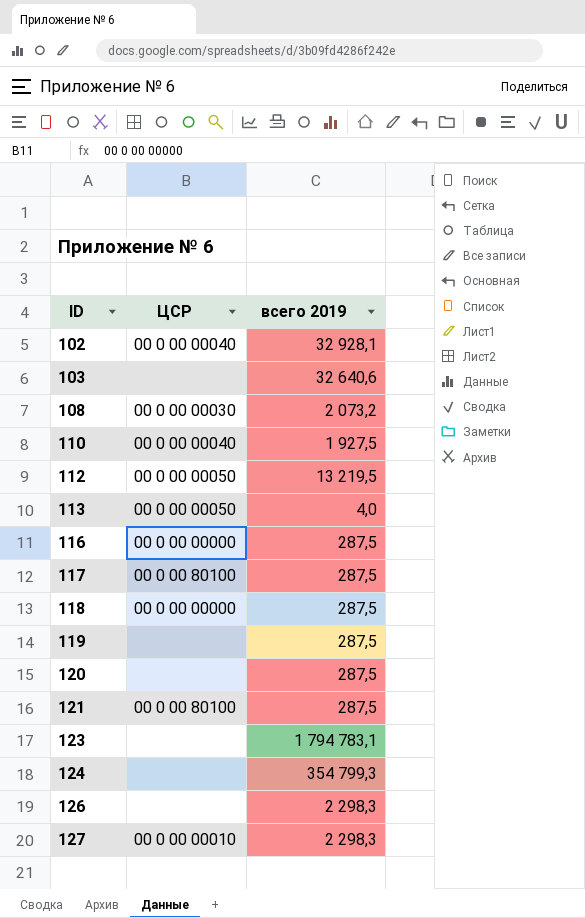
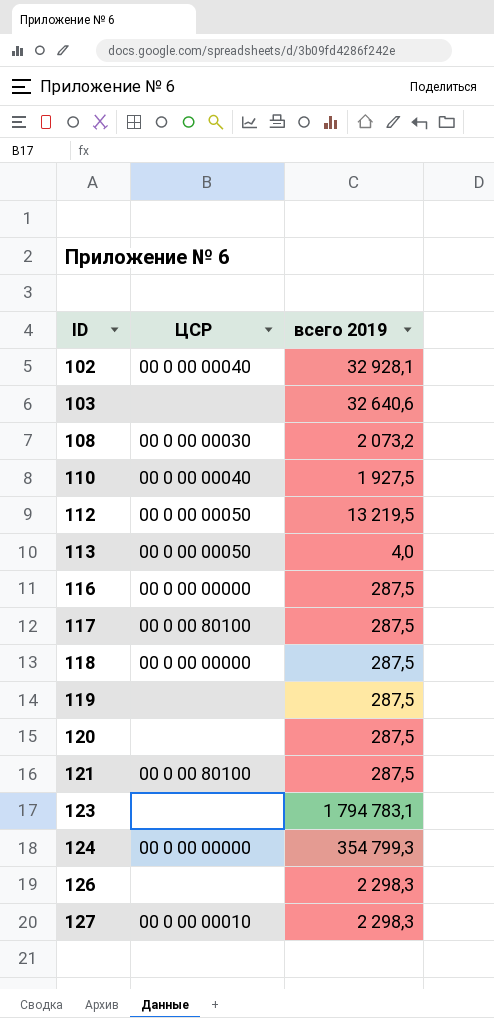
124 | ЦСР: none -> 00 0 00 00000

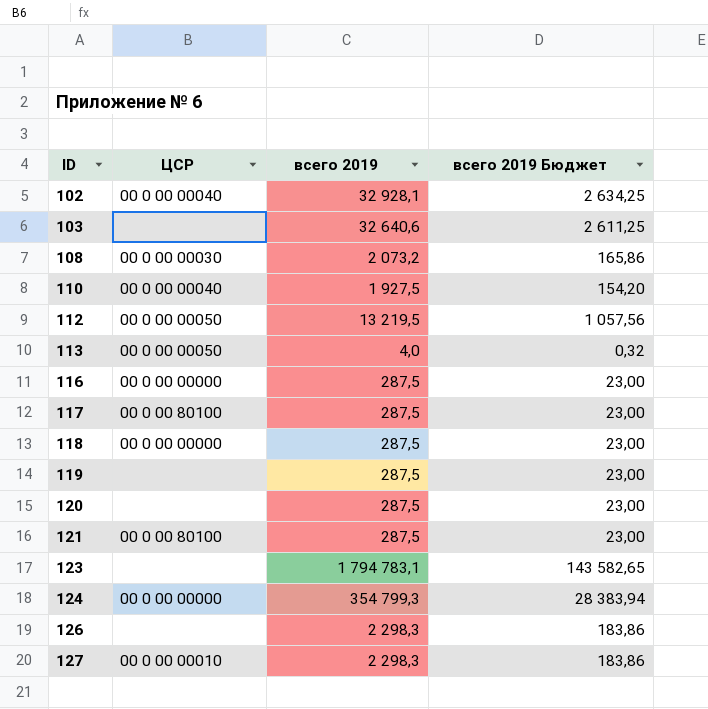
column всего 2019 Бюджет | formula: none -> [всего 2019] * 0,08

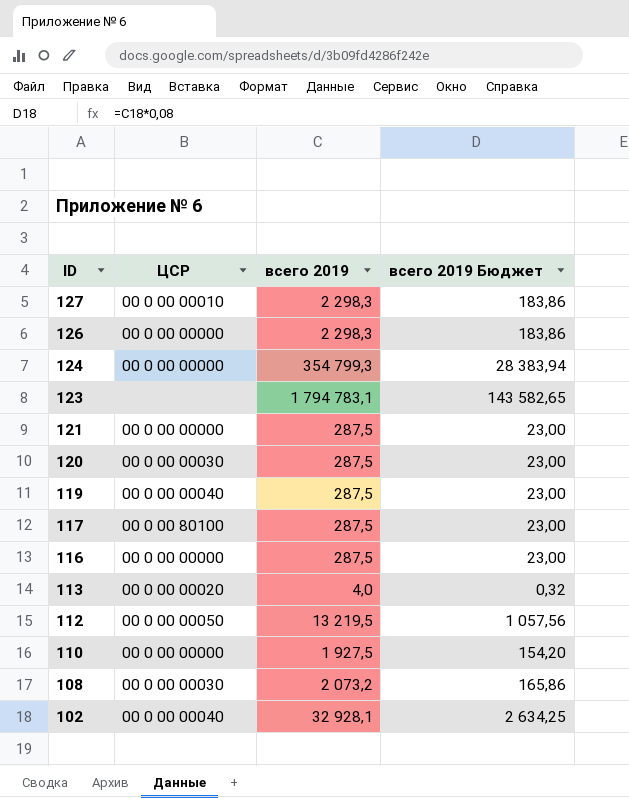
row order: ID ascending -> ID descending
row 103: none | 32 640,6 | 2 611,25 -> none
row 118: 00 0 00 00000 | 287,5 | 23,00 -> none
126 | ЦСР: none -> 00 0 00 00000
121 | ЦСР: 00 0 00 80100 -> 00 0 00 00000
120 | ЦСР: none -> 00 0 00 00030
119 | ЦСР: none -> 00 0 00 00040
113 | ЦСР: 00 0 00 00050 -> 00 0 00 00020
110 | ЦСР: 00 0 00 00040 -> 00 0 00 00000

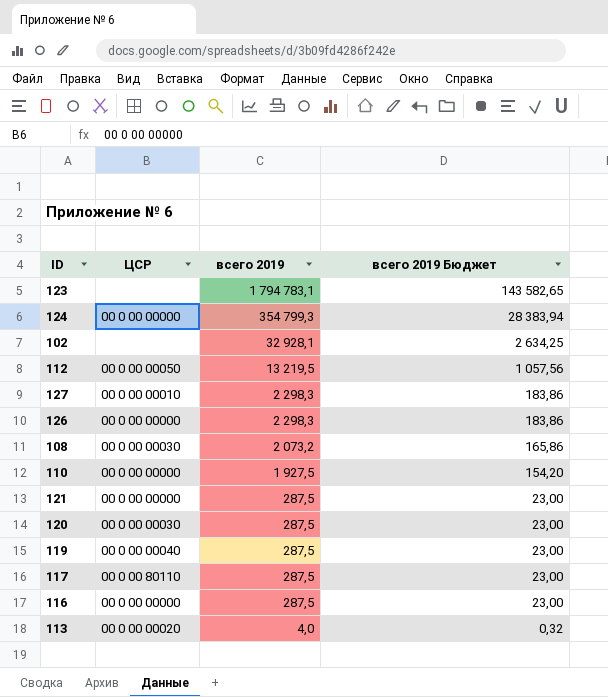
row order: ID descending -> всего 2019 descending
102 | ЦСР: 00 0 00 00040 -> none
117 | ЦСР: 00 0 00 80100 -> 00 0 00 80110

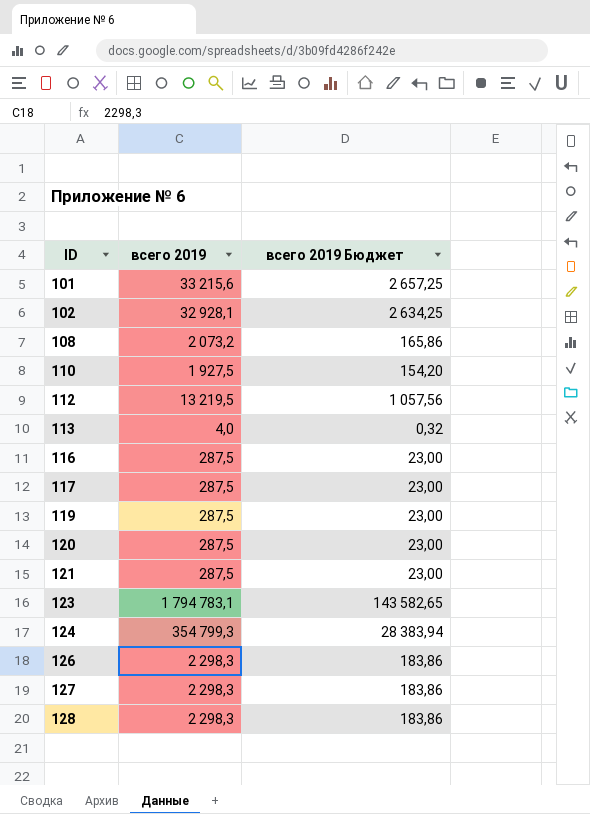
row order: всего 2019 descending -> ID ascending
column ЦСР | position: 2 -> none
row 101: none -> 33 215,6 | 2 657,25
row 128: none -> 2 298,3 | 183,86

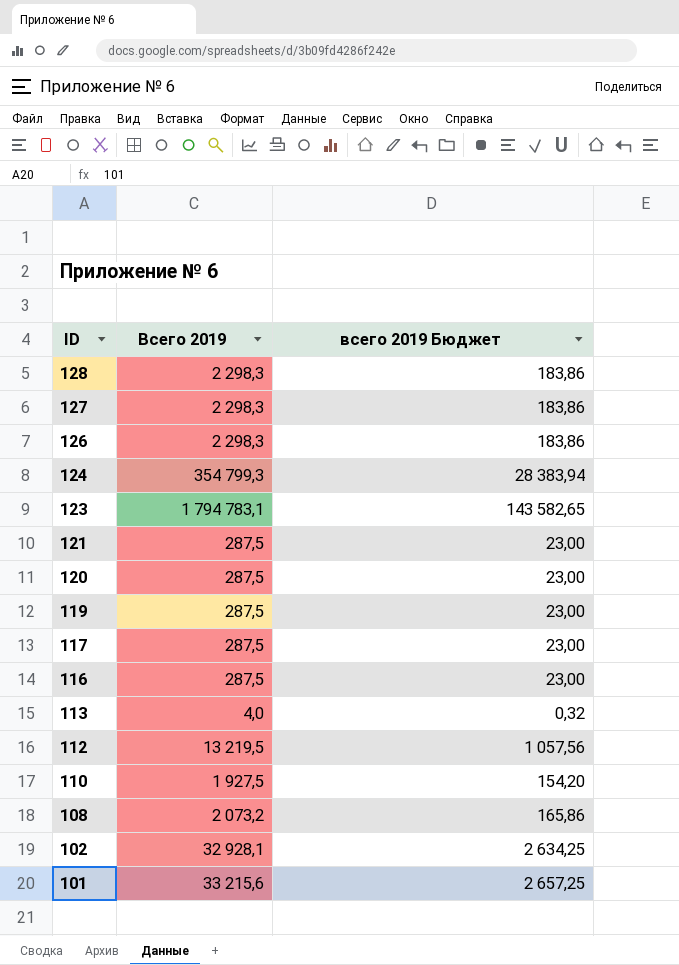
row order: ID ascending -> ID descending
column name: всего 2019 -> Всего 2019

